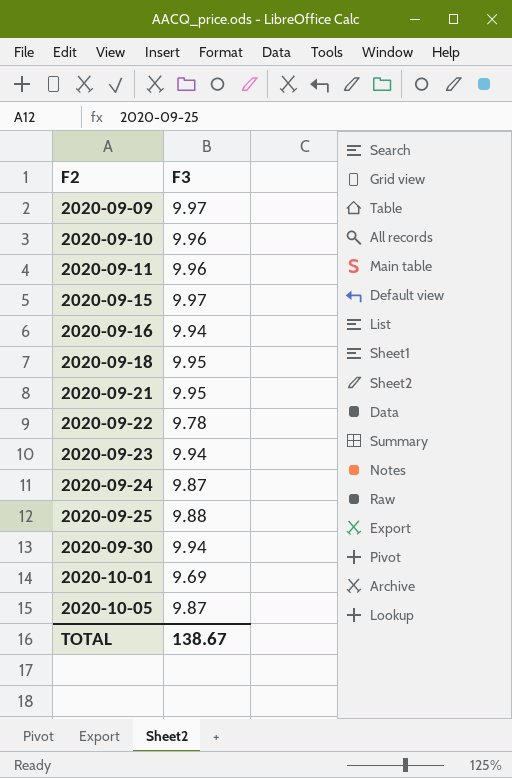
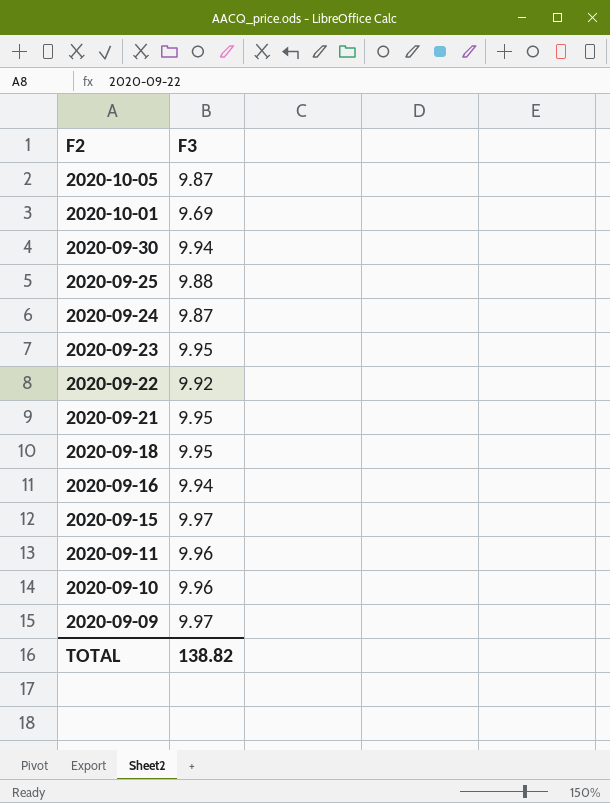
row order: F2 ascending -> F2 descending
2020-09-23 | F3: 9.94 -> 9.95
2020-09-22 | F3: 9.78 -> 9.92
TOTAL | F3: 138.67 -> 138.82

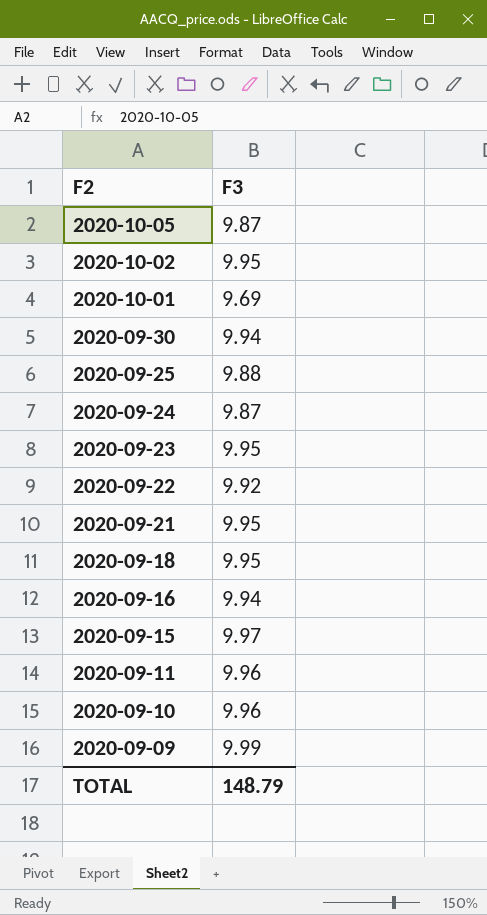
row 2020-10-02: none -> 9.95
2020-09-09 | F3: 9.97 -> 9.99
TOTAL | F3: 138.82 -> 148.79

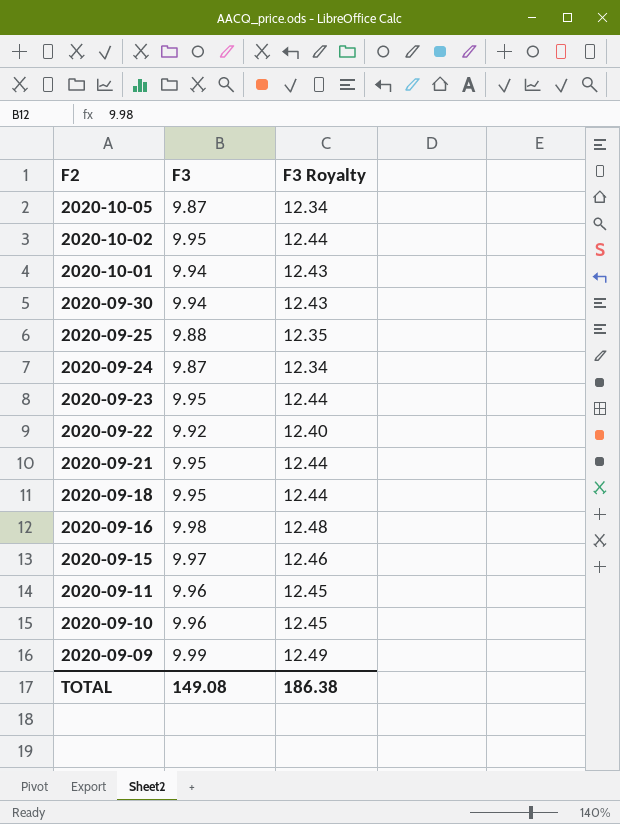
column F3 Royalty | formula: none -> [F3] * 1.25
2020-10-01 | F3: 9.69 -> 9.94
2020-09-16 | F3: 9.94 -> 9.98
TOTAL | F3: 148.79 -> 149.08

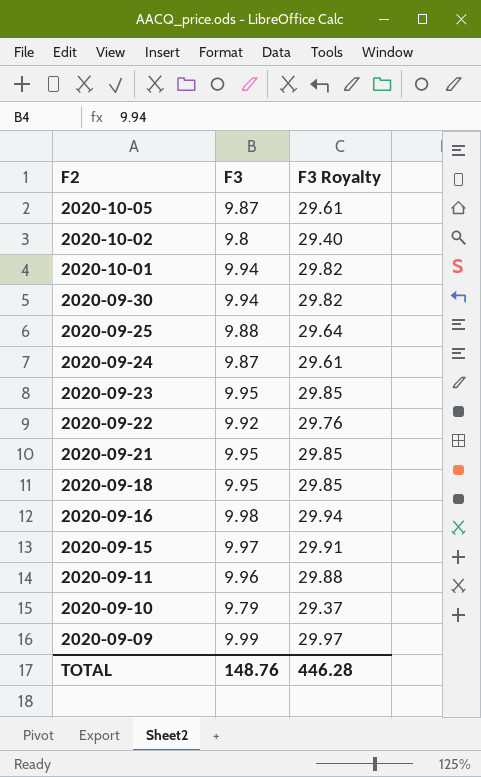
column F3 Royalty | formula: [F3] * 1.25 -> [F3] * 3
2020-10-02 | F3: 9.95 -> 9.8
2020-09-10 | F3: 9.96 -> 9.79
TOTAL | F3: 149.08 -> 148.76
TOTAL | F3 Royalty: 186.38 -> 446.28

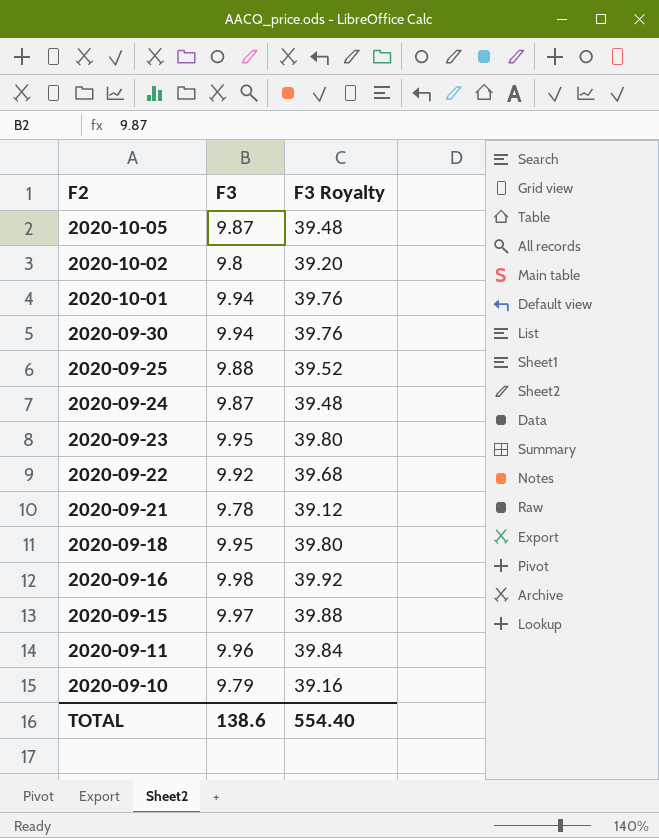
column F3 Royalty | formula: [F3] * 3 -> [F3] * 4
row 2020-09-09: 9.99 | 29.97 -> none
2020-09-21 | F3: 9.95 -> 9.78
TOTAL | F3: 148.76 -> 138.6
TOTAL | F3 Royalty: 446.28 -> 554.40

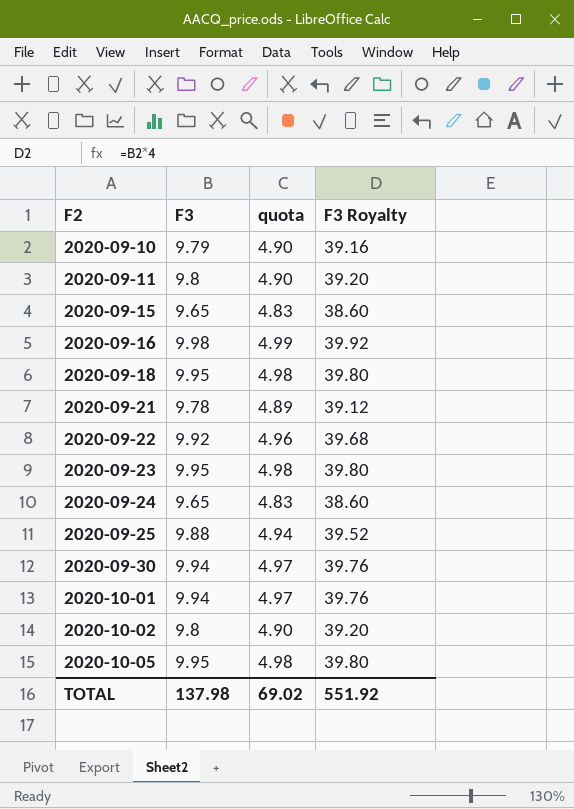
row order: F2 descending -> F2 ascending
column quota | formula: none -> [F3] * 0.5
2020-09-11 | F3: 9.96 -> 9.8
2020-09-11 | F3 Royalty: 39.84 -> 39.20
2020-09-15 | F3: 9.97 -> 9.65
2020-09-15 | F3 Royalty: 39.88 -> 38.60
2020-09-24 | F3: 9.87 -> 9.65
2020-09-24 | F3 Royalty: 39.48 -> 38.60
2020-10-05 | F3: 9.87 -> 9.95
2020-10-05 | F3 Royalty: 39.48 -> 39.80
TOTAL | F3: 138.6 -> 137.98
TOTAL | F3 Royalty: 554.40 -> 551.92

